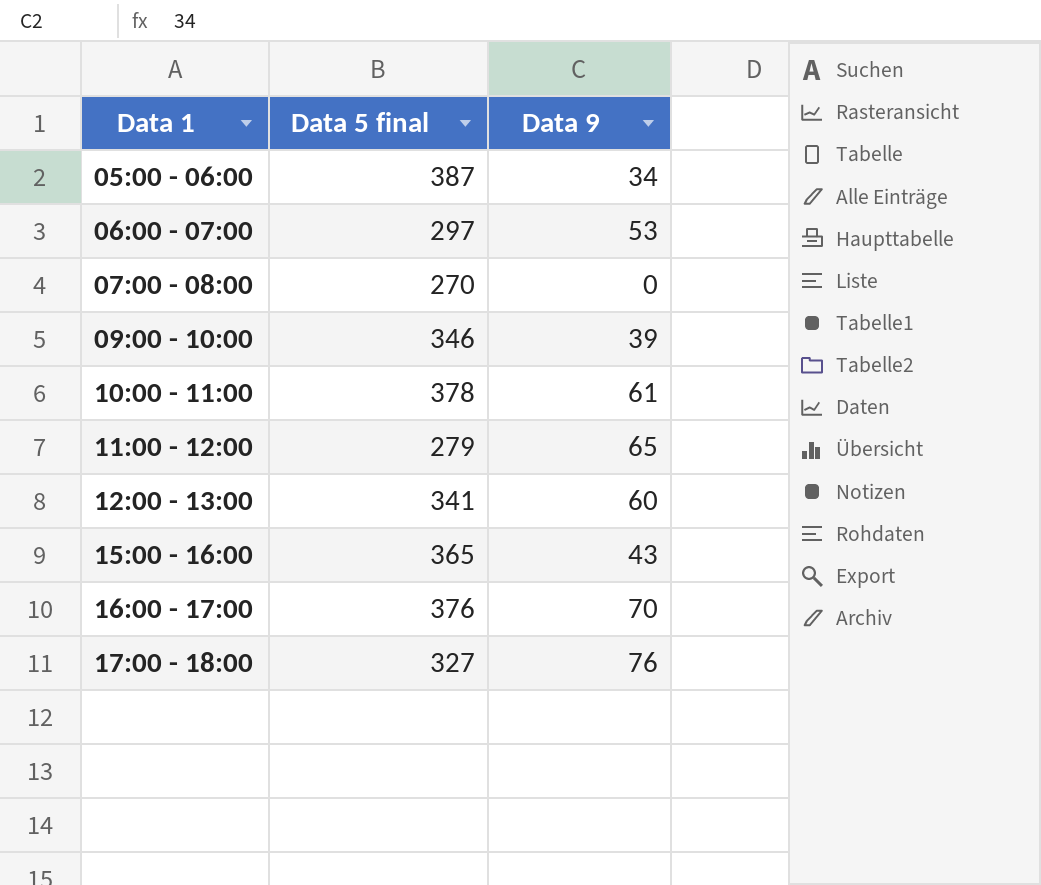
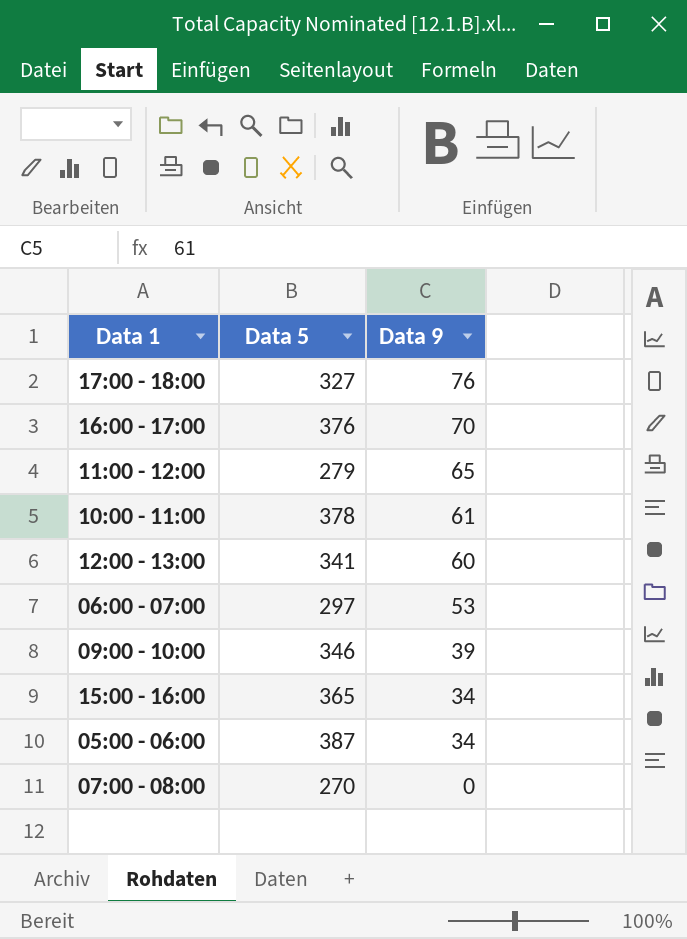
row order: Data 1 ascending -> Data 9 descending
column name: Data 5 final -> Data 5
15:00 - 16:00 | Data 9: 43 -> 34

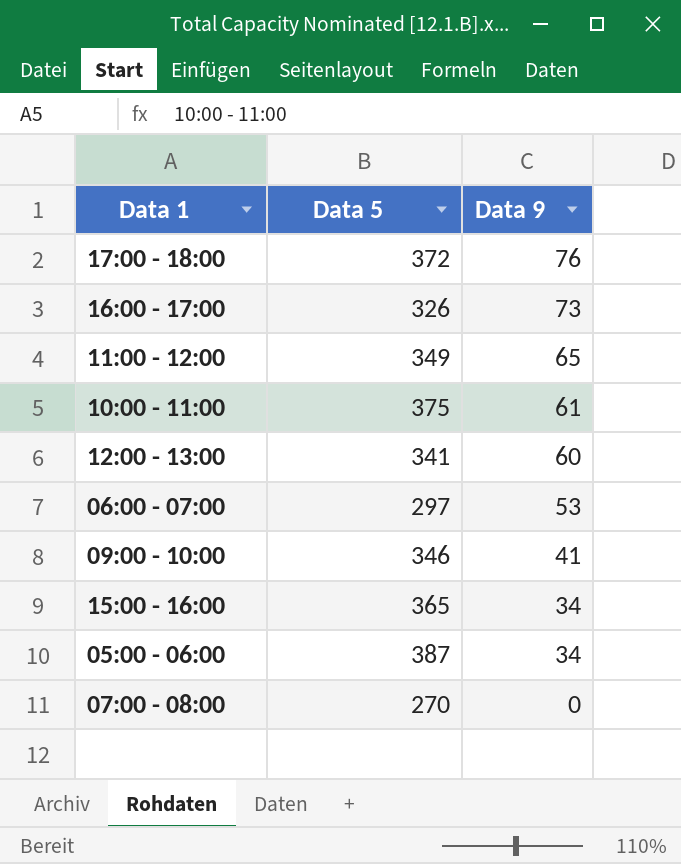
17:00 - 18:00 | Data 5: 327 -> 372
16:00 - 17:00 | Data 5: 376 -> 326
16:00 - 17:00 | Data 9: 70 -> 73
11:00 - 12:00 | Data 5: 279 -> 349
10:00 - 11:00 | Data 5: 378 -> 375
09:00 - 10:00 | Data 9: 39 -> 41

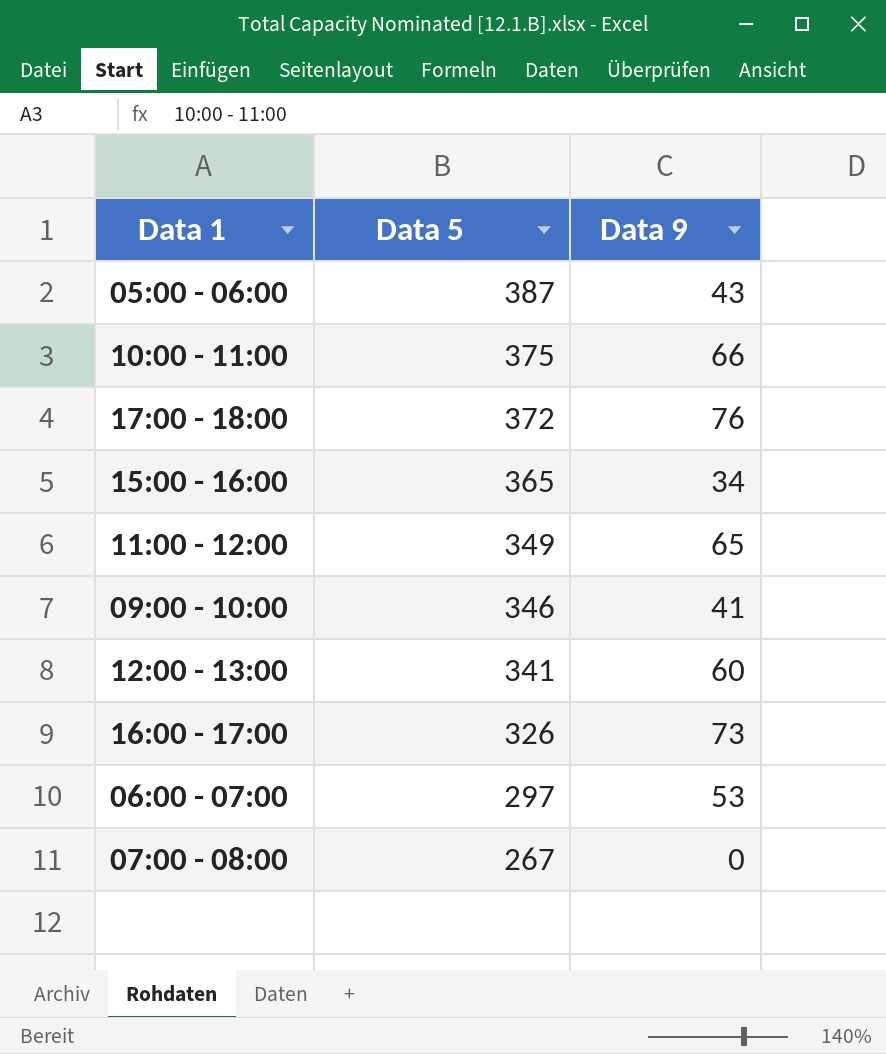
row order: Data 9 descending -> Data 5 descending
05:00 - 06:00 | Data 9: 34 -> 43
10:00 - 11:00 | Data 9: 61 -> 66
07:00 - 08:00 | Data 5: 270 -> 267

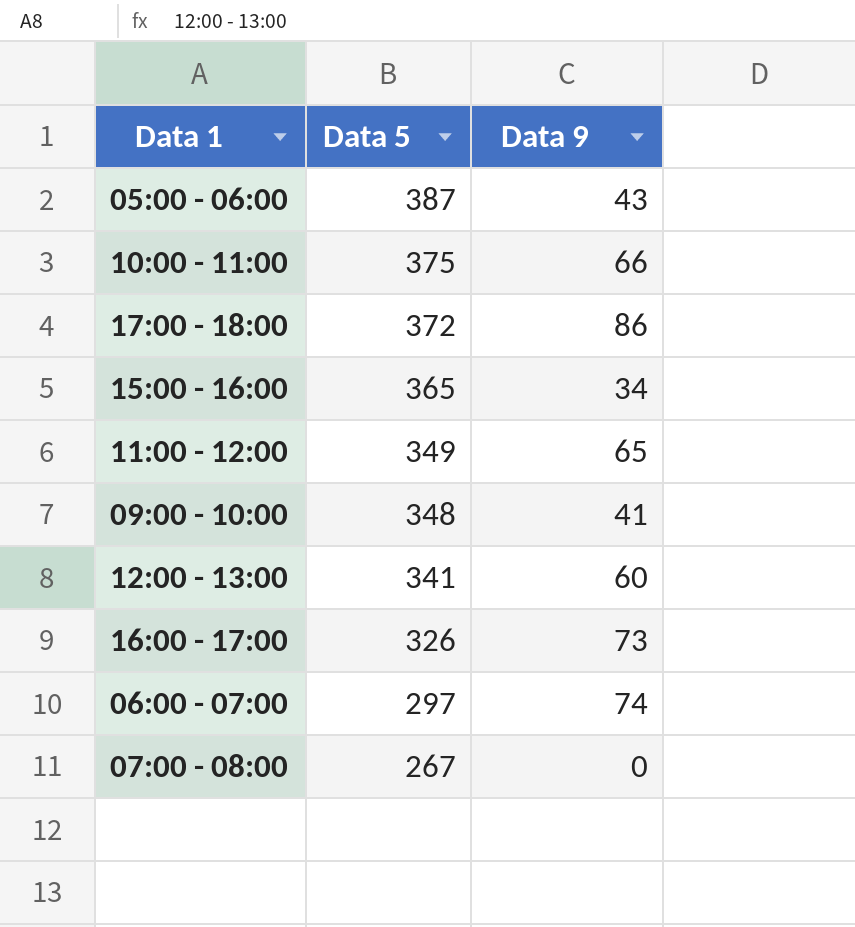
17:00 - 18:00 | Data 9: 76 -> 86
09:00 - 10:00 | Data 5: 346 -> 348
06:00 - 07:00 | Data 9: 53 -> 74

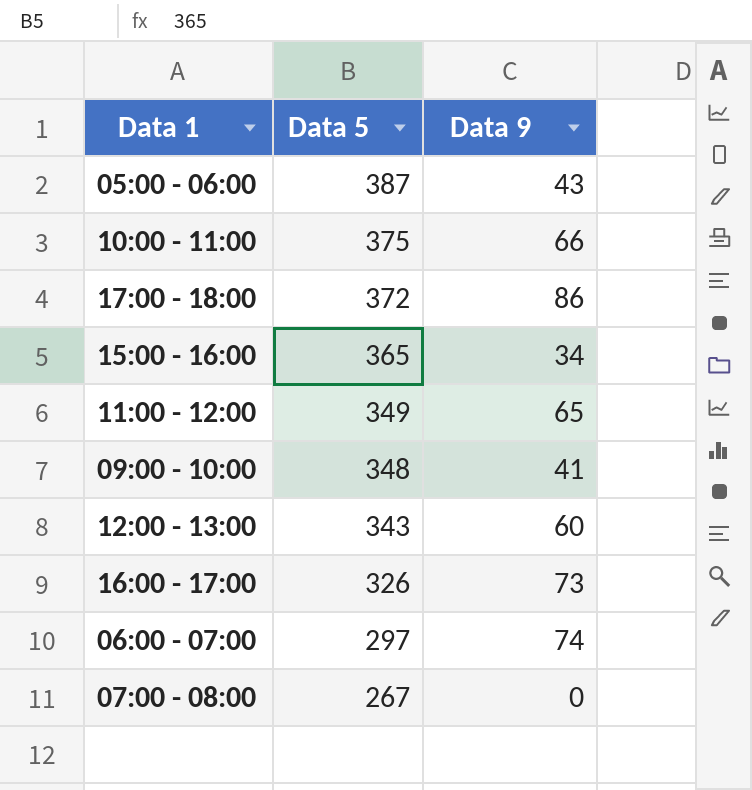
12:00 - 13:00 | Data 5: 341 -> 343

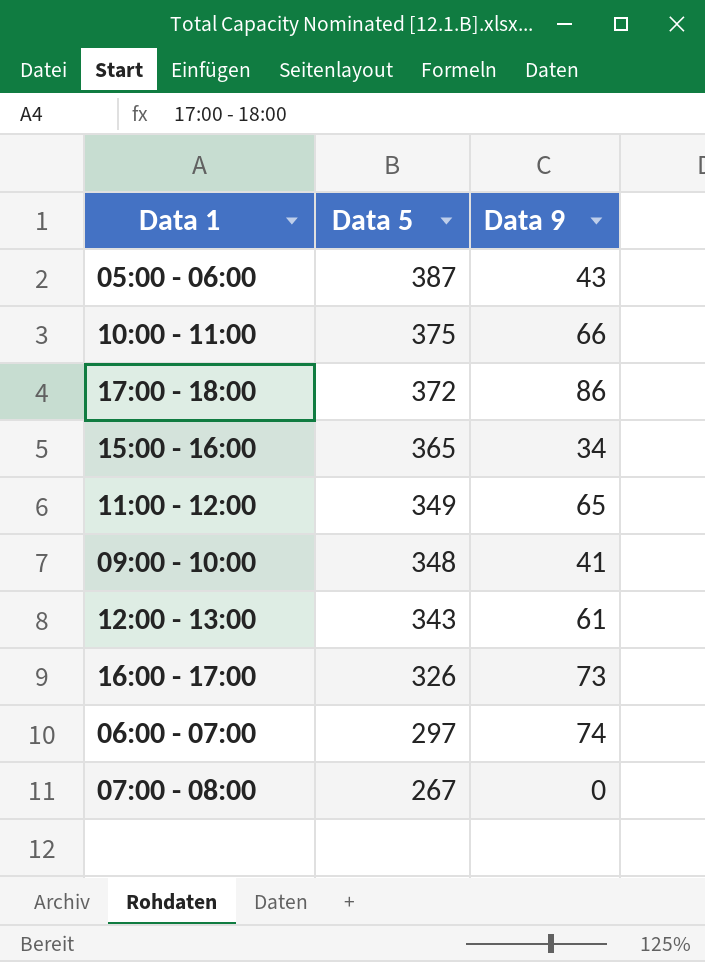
12:00 - 13:00 | Data 9: 60 -> 61

